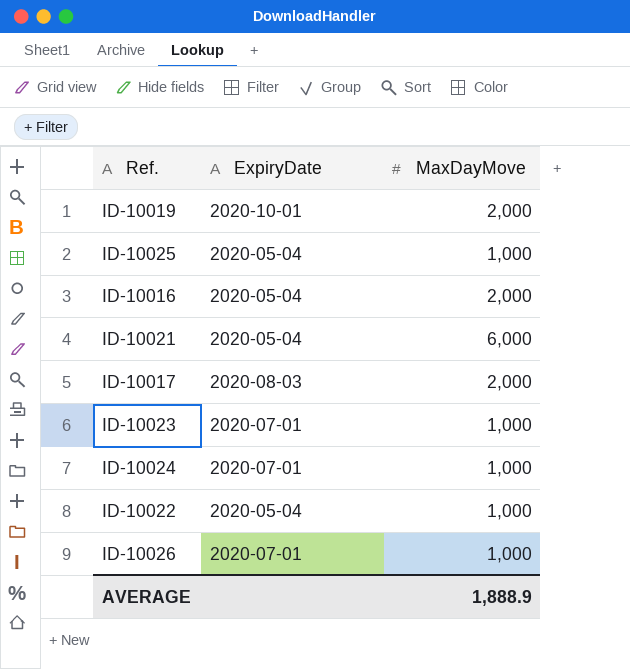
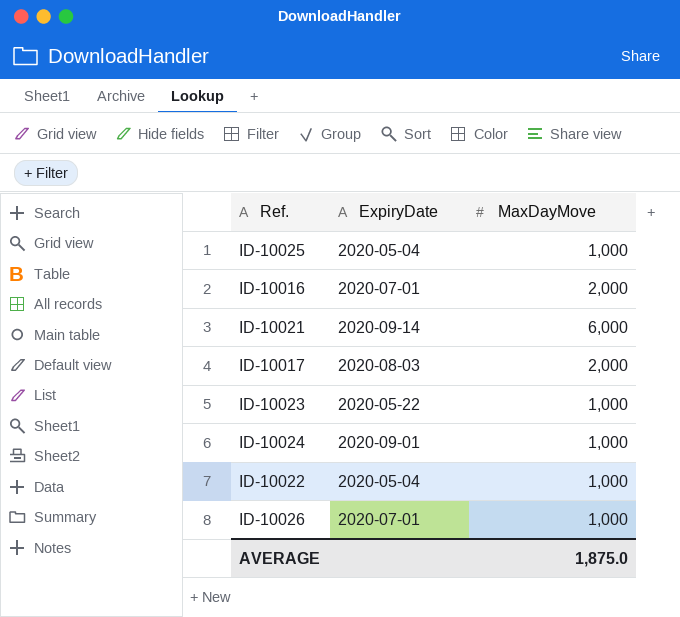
row ID-10019: 2020-10-01 | 2,000 -> none
ID-10016 | ExpiryDate: 2020-05-04 -> 2020-07-01
ID-10021 | ExpiryDate: 2020-05-04 -> 2020-09-14
ID-10023 | ExpiryDate: 2020-07-01 -> 2020-05-22
ID-10024 | ExpiryDate: 2020-07-01 -> 2020-09-01
AVERAGE | MaxDayMove: 1,888.9 -> 1,875.0

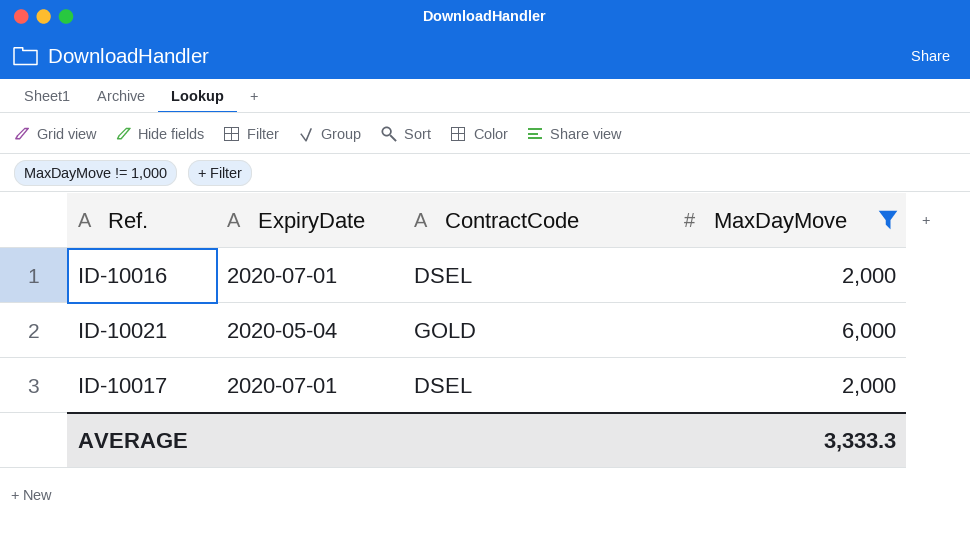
filter: none -> MaxDayMove != 1,000
column ContractCode | position: none -> 3
ID-10021 | ExpiryDate: 2020-09-14 -> 2020-05-04
ID-10017 | ExpiryDate: 2020-08-03 -> 2020-07-01
AVERAGE | MaxDayMove: 1,875.0 -> 3,333.3

